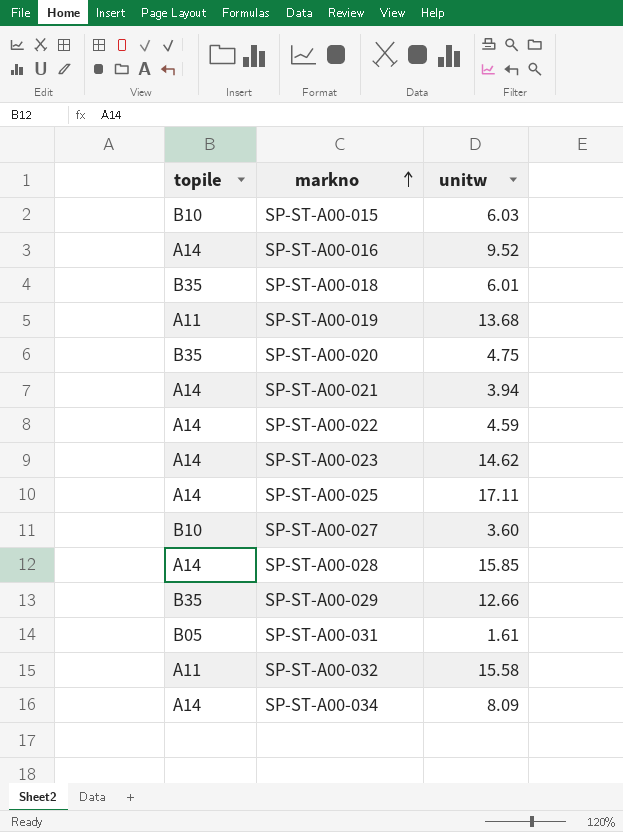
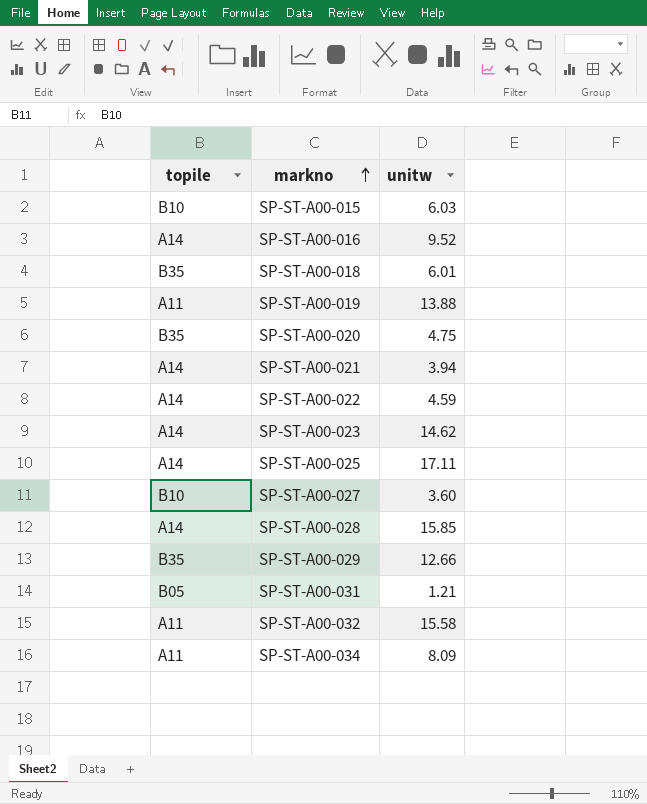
SP-ST-A00-019 | unitw: 13.68 -> 13.88
SP-ST-A00-031 | unitw: 1.61 -> 1.21
SP-ST-A00-034 | topile: A14 -> A11

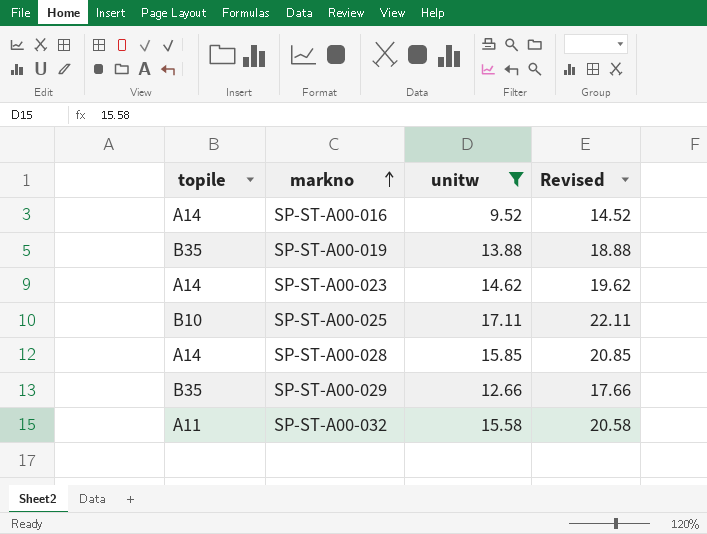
filter: none -> unitw >= 9.52
column Revised | formula: none -> [unitw] + 5
SP-ST-A00-019 | topile: A11 -> B35
SP-ST-A00-025 | topile: A14 -> B10

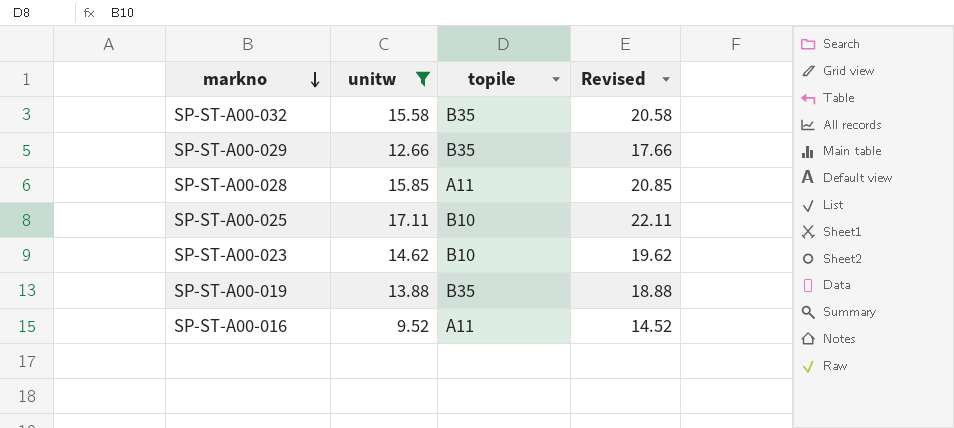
row order: markno ascending -> markno descending
column topile | position: 1 -> 3
SP-ST-A00-032 | topile: A11 -> B35
SP-ST-A00-028 | topile: A14 -> A11
SP-ST-A00-023 | topile: A14 -> B10
SP-ST-A00-016 | topile: A14 -> A11

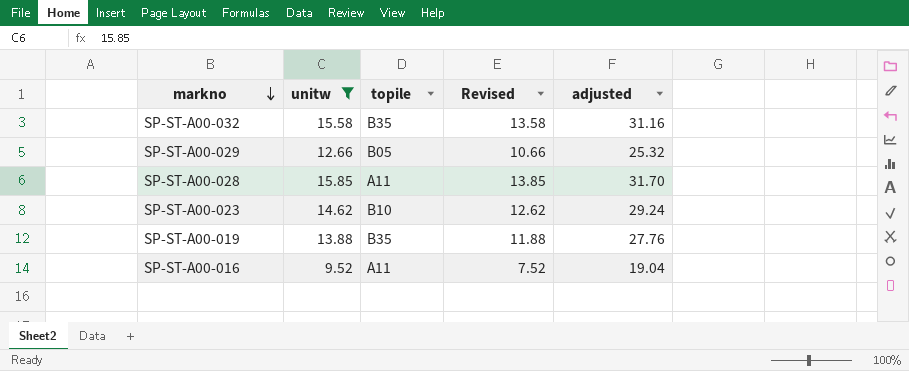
column Revised | formula: [unitw] + 5 -> [unitw] - 2
column adjusted | formula: none -> [unitw] * 2
row SP-ST-A00-025: 17.11 | B10 | 22.11 -> none
SP-ST-A00-029 | topile: B35 -> B05

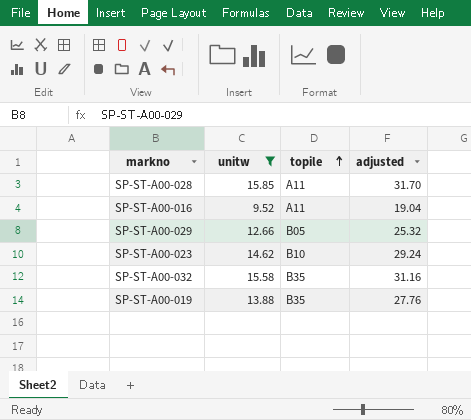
row order: markno descending -> topile ascending
column Revised | formula: [unitw] - 2 -> none

